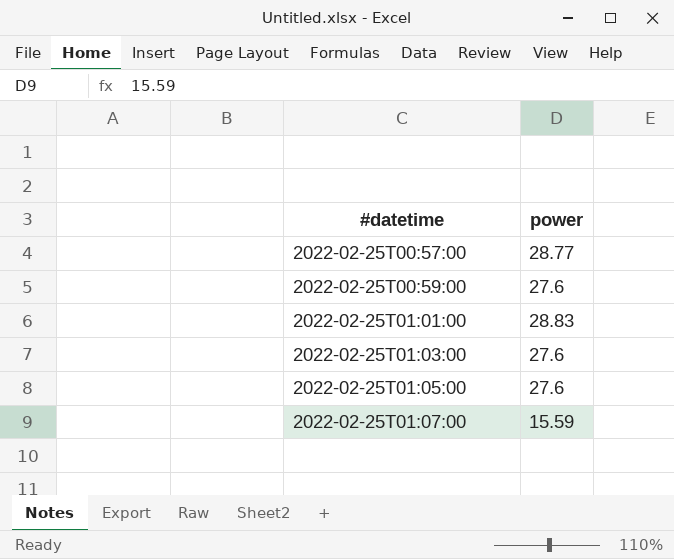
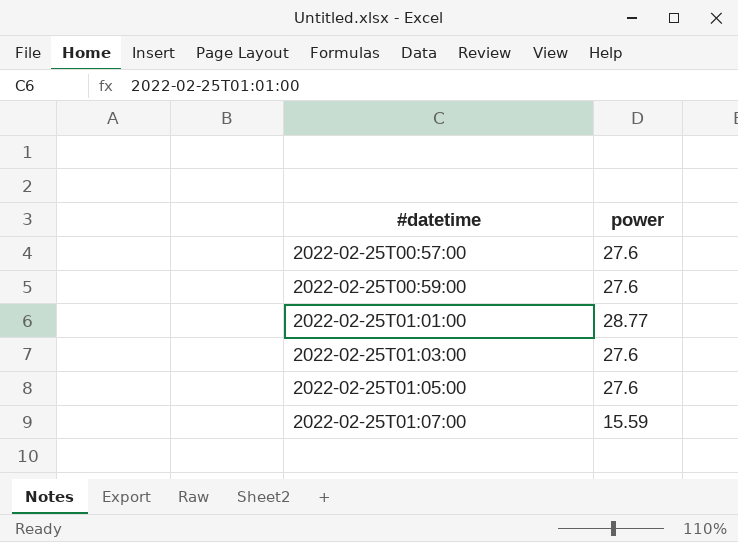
2022-02-25T00:57:00 | power: 28.77 -> 27.6
2022-02-25T01:01:00 | power: 28.83 -> 28.77

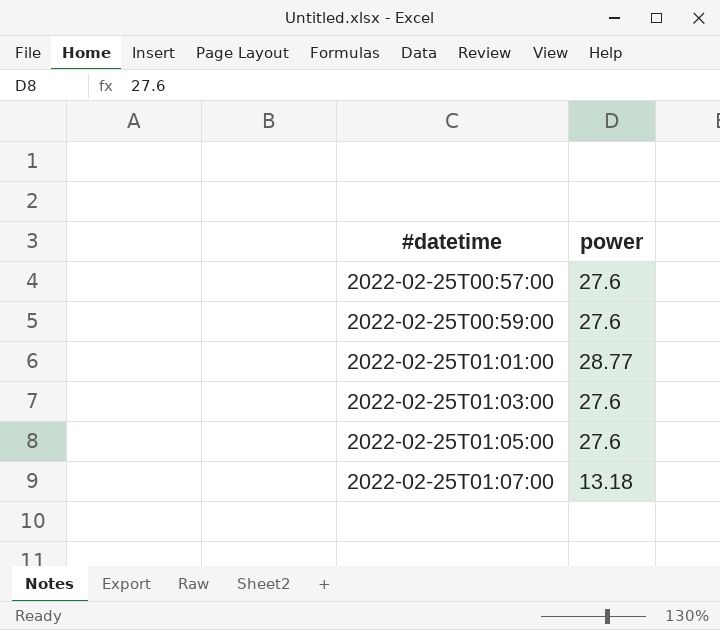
2022-02-25T01:07:00 | power: 15.59 -> 13.18

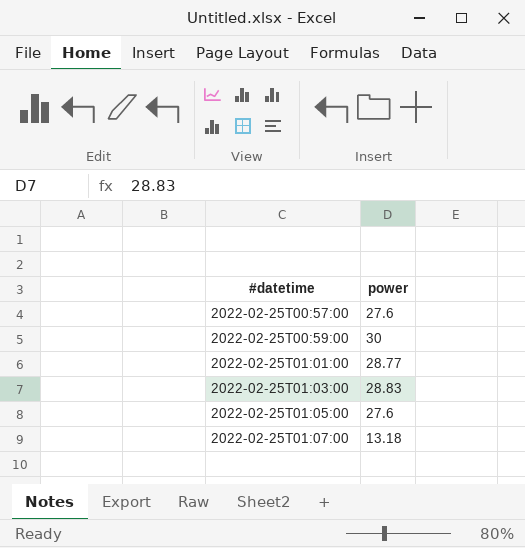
2022-02-25T00:59:00 | power: 27.6 -> 30
2022-02-25T01:03:00 | power: 27.6 -> 28.83

